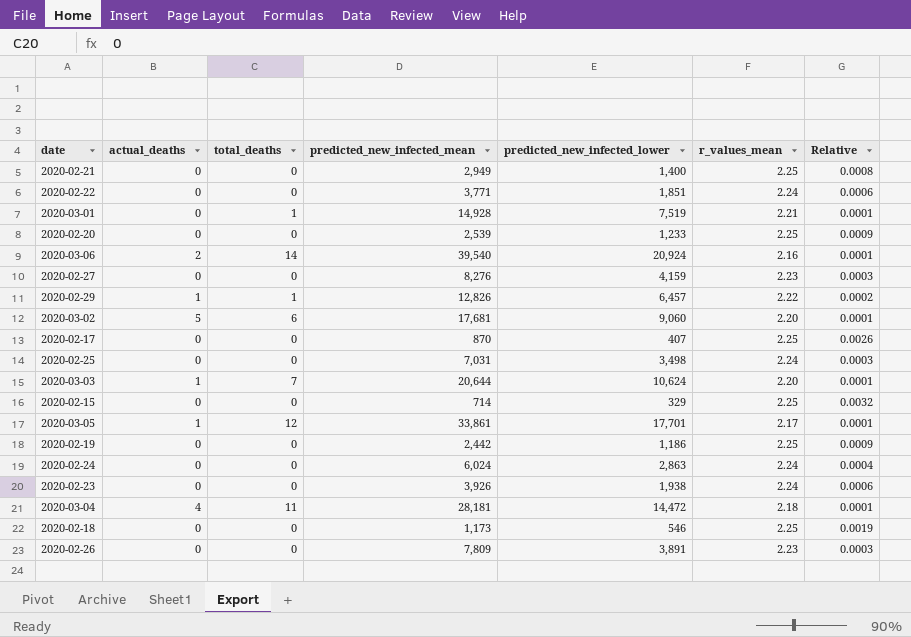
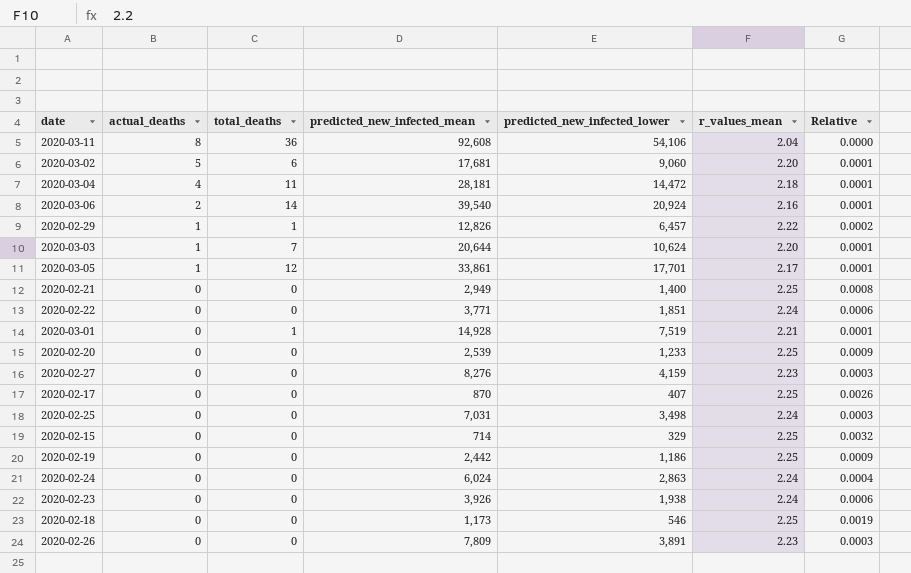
row order: none -> actual_deaths descending
row 2020-03-11: none -> 8 | 36 | 92,608 | 54,106 | 2.04 | 0.0000

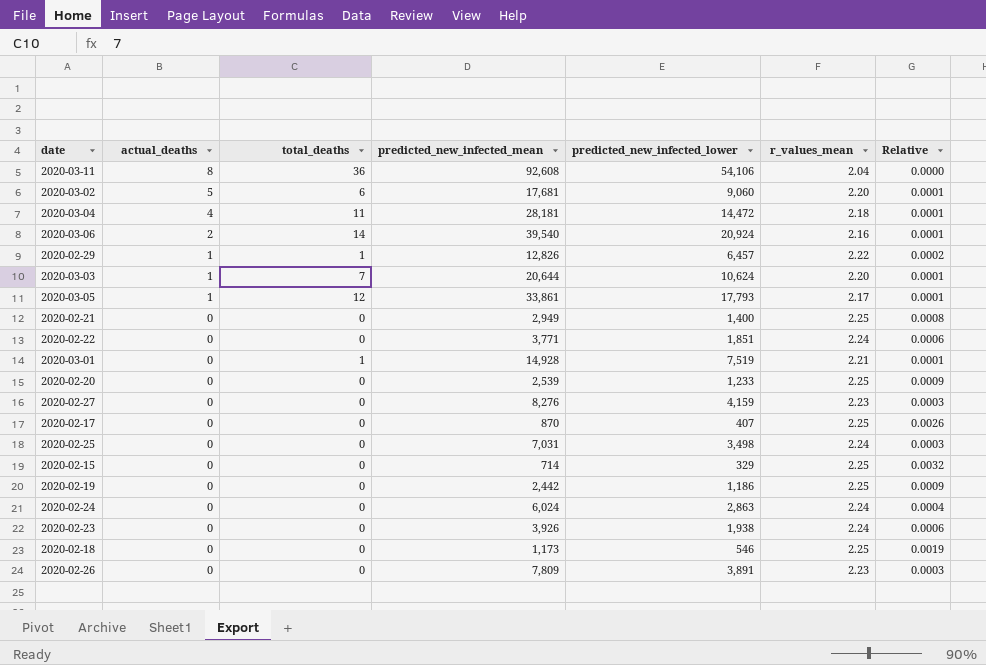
2020-03-05 | predicted_new_infected_lower: 17,701 -> 17,793

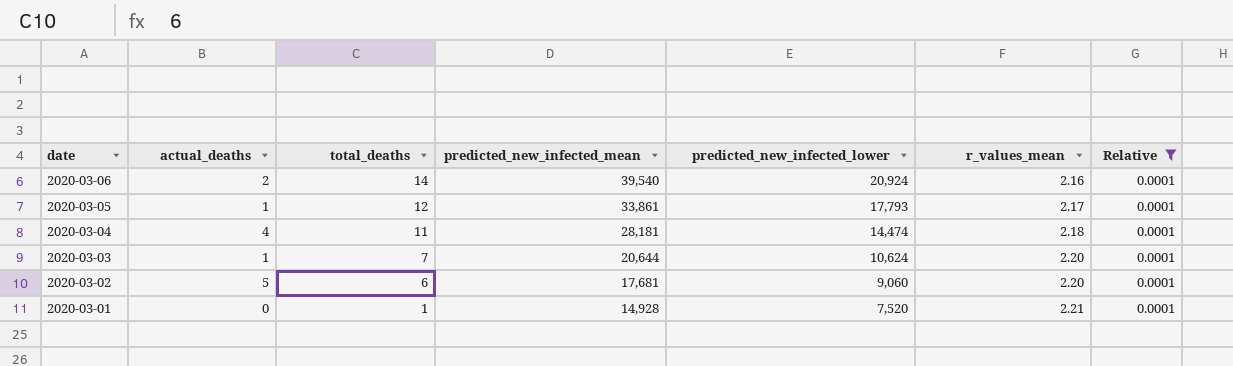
filter: none -> Relative = 0.0001
row order: actual_deaths descending -> date descending
2020-03-04 | predicted_new_infected_lower: 14,472 -> 14,474
2020-03-01 | predicted_new_infected_lower: 7,519 -> 7,520

